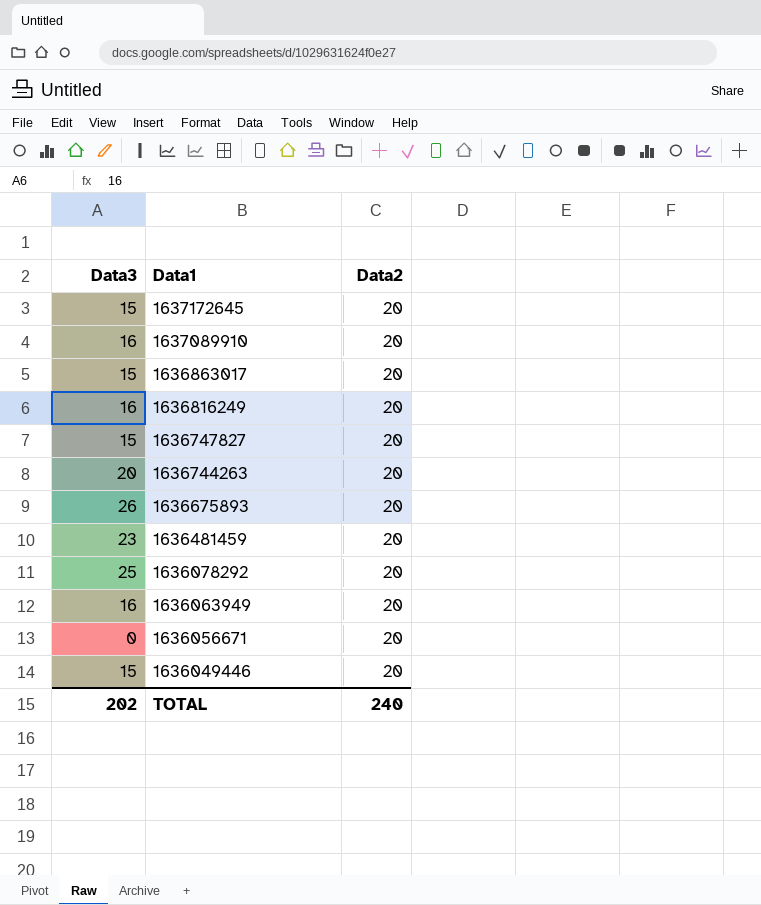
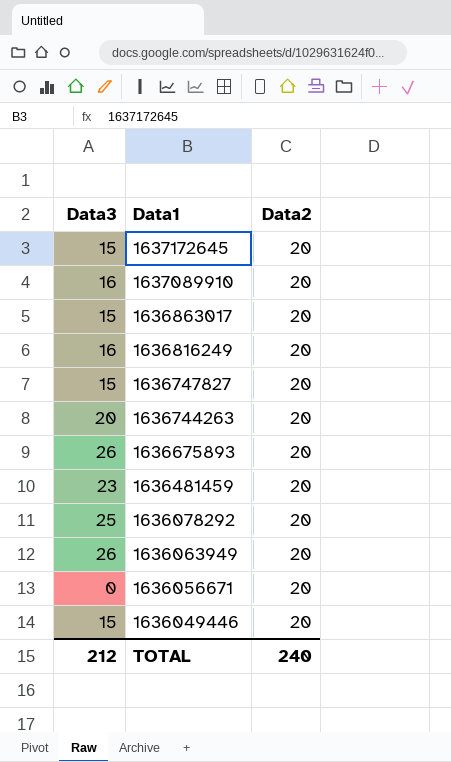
1636063949 | Data3: 16 -> 26
TOTAL | Data3: 202 -> 212

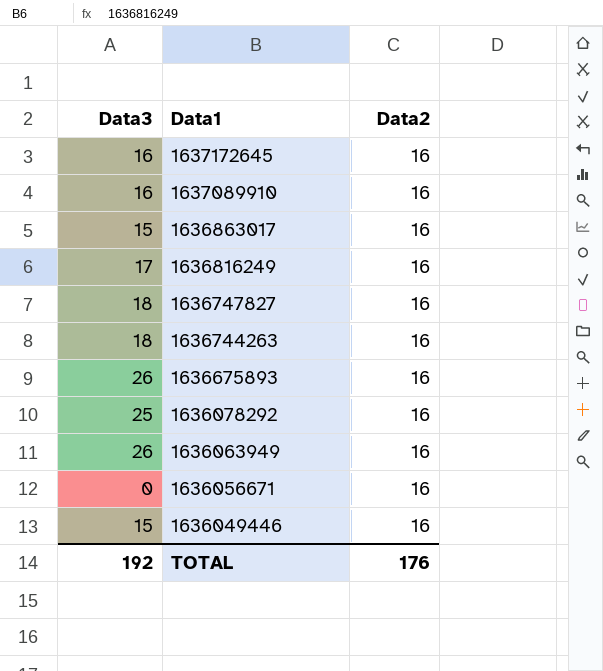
row 1636481459: 23 | 20 -> none
1637172645 | Data3: 15 -> 16
1637172645 | Data2: 20 -> 16
1637089910 | Data2: 20 -> 16
1636863017 | Data2: 20 -> 16
1636816249 | Data3: 16 -> 17
1636816249 | Data2: 20 -> 16
1636747827 | Data3: 15 -> 18
1636747827 | Data2: 20 -> 16
1636744263 | Data3: 20 -> 18
1636744263 | Data2: 20 -> 16
1636675893 | Data2: 20 -> 16
1636078292 | Data2: 20 -> 16
1636063949 | Data2: 20 -> 16
1636056671 | Data2: 20 -> 16
1636049446 | Data2: 20 -> 16
TOTAL | Data3: 212 -> 192
TOTAL | Data2: 240 -> 176

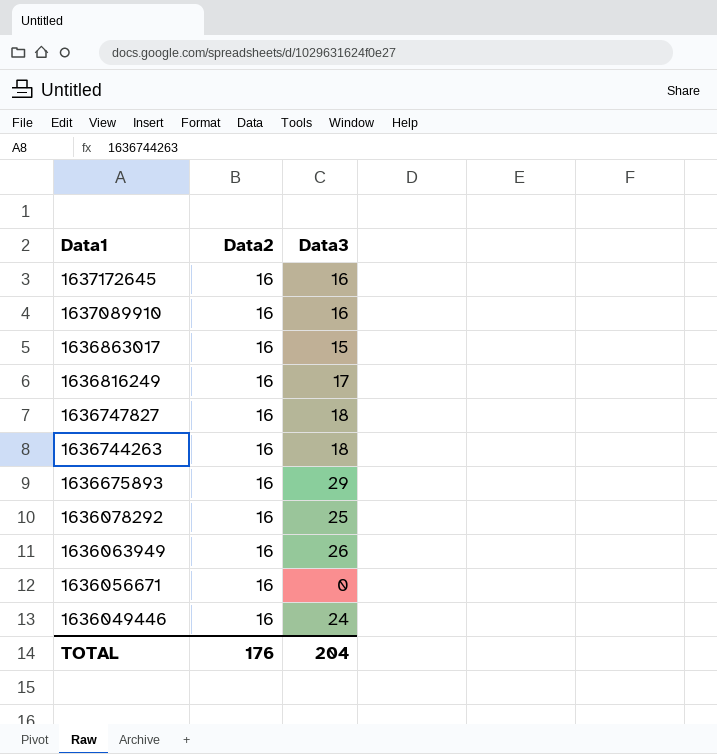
column Data3 | position: 1 -> 3
1636675893 | Data3: 26 -> 29
1636049446 | Data3: 15 -> 24
TOTAL | Data3: 192 -> 204

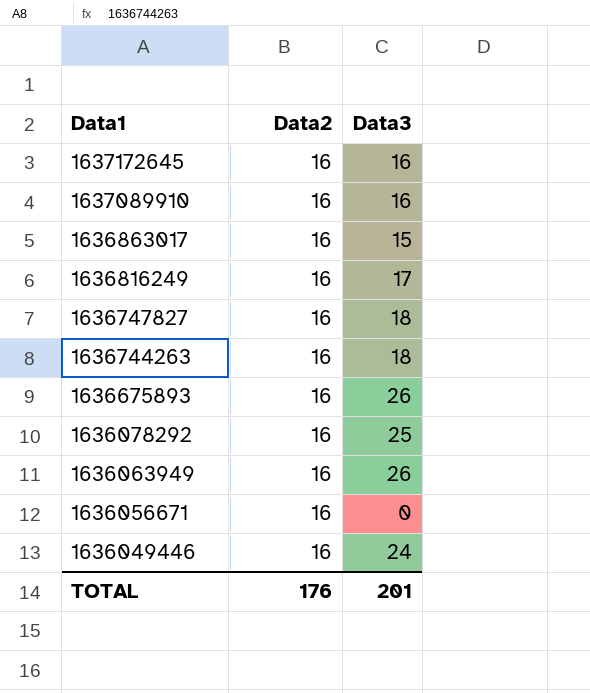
1636675893 | Data3: 29 -> 26
TOTAL | Data3: 204 -> 201

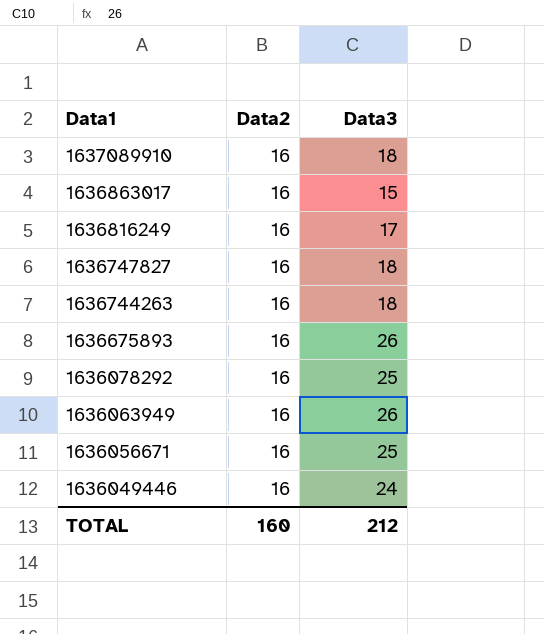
row 1637172645: 16 | 16 -> none
1637089910 | Data3: 16 -> 18
1636056671 | Data3: 0 -> 25
TOTAL | Data2: 176 -> 160
TOTAL | Data3: 201 -> 212

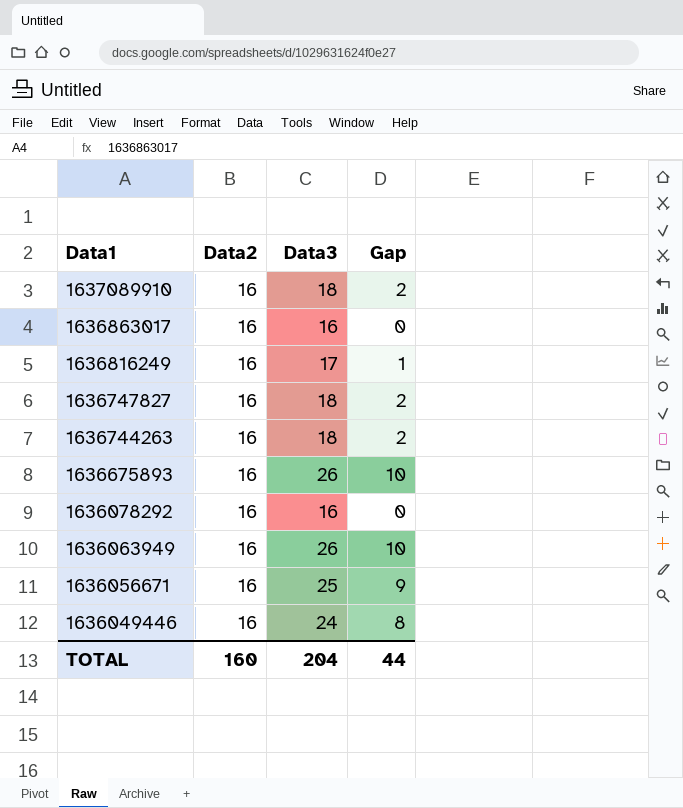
column Gap | formula: none -> [Data3] - [Data2]
1636863017 | Data3: 15 -> 16
1636078292 | Data3: 25 -> 16
TOTAL | Data3: 212 -> 204

